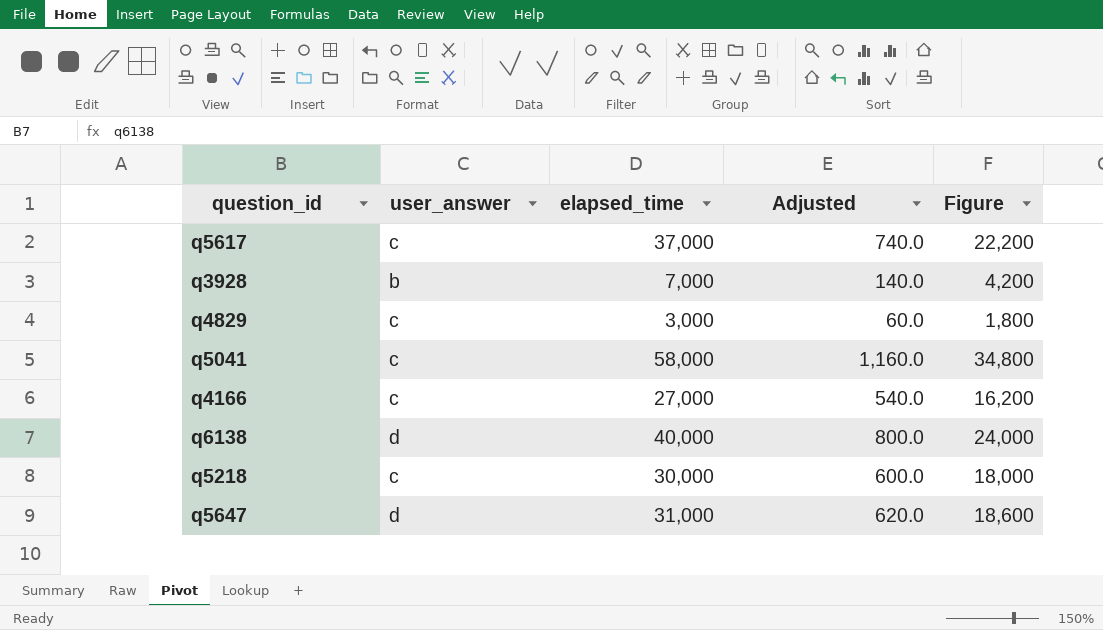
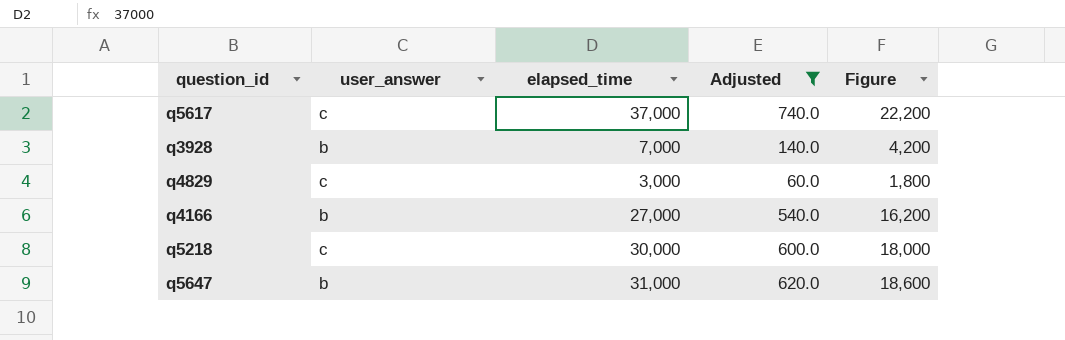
filter: none -> Adjusted <= 740.0
q4166 | user_answer: c -> b
q5647 | user_answer: d -> b

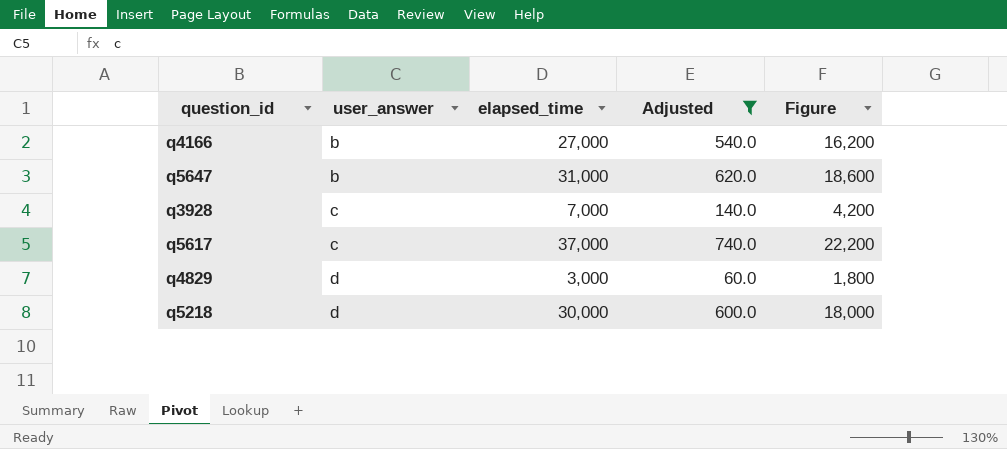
row order: none -> user_answer ascending
q3928 | user_answer: b -> c
q4829 | user_answer: c -> d
q5218 | user_answer: c -> d

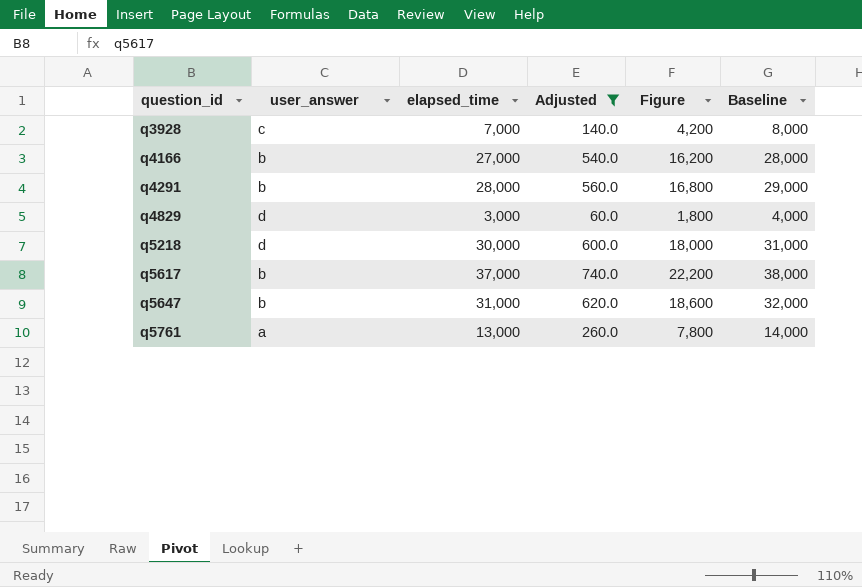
row order: user_answer ascending -> question_id ascending
column Baseline | formula: none -> [elapsed_time] + 1000
row q4291: none -> b | 28,000 | 560.0 | 16,800 | 29,000
q5617 | user_answer: c -> b
row q5761: none -> a | 13,000 | 260.0 | 7,800 | 14,000

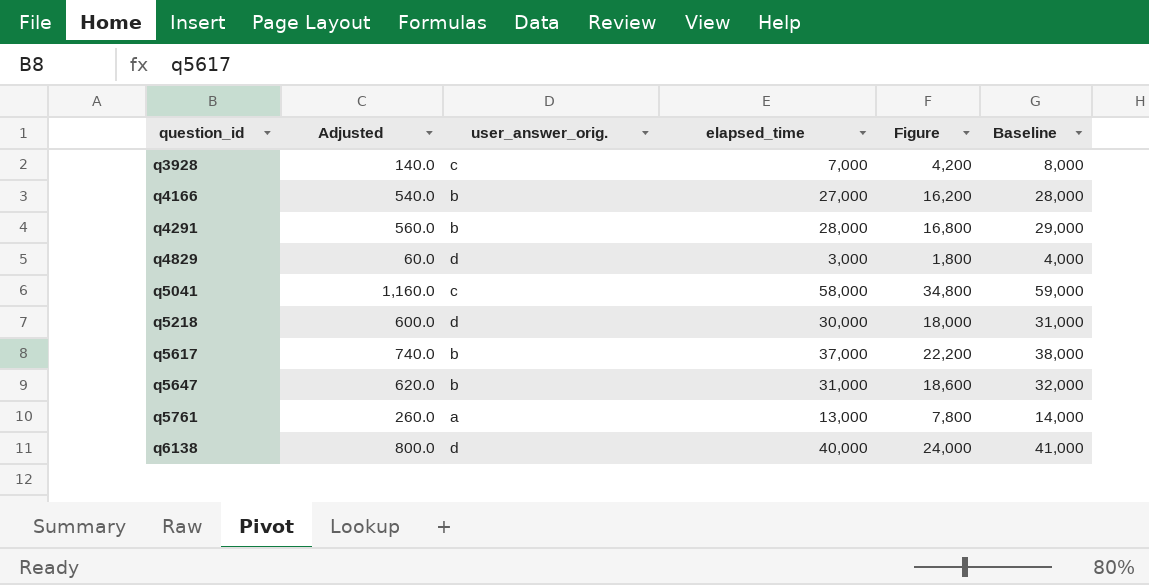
filter: Adjusted <= 740.0 -> none
column Adjusted | position: 4 -> 2
column name: user_answer -> user_answer_orig.

